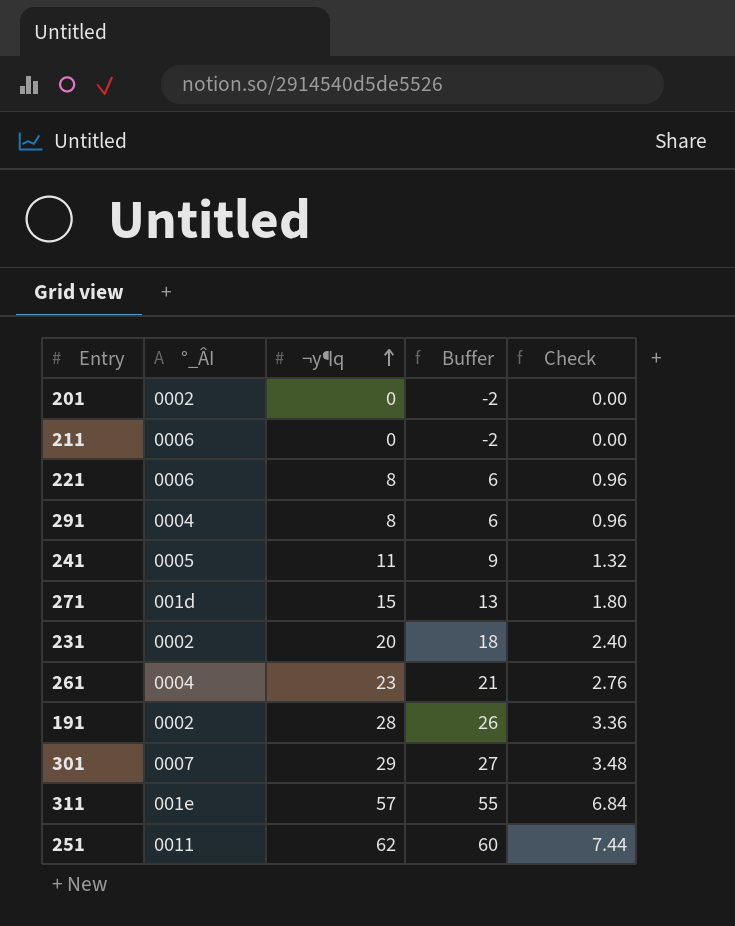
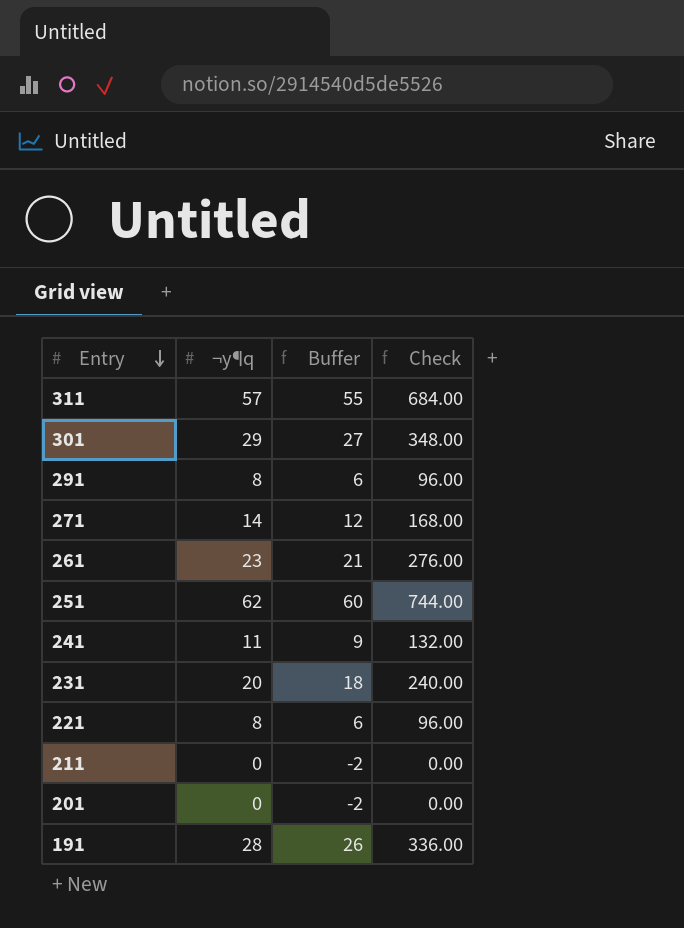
row order: ¬y¶q ascending -> Entry descending
column °_ÂI | position: 2 -> none
column Check | formula: [¬y¶q] * 0.12 -> [¬y¶q] * 12
271 | ¬y¶q: 15 -> 14
271 | Buffer: 13 -> 12

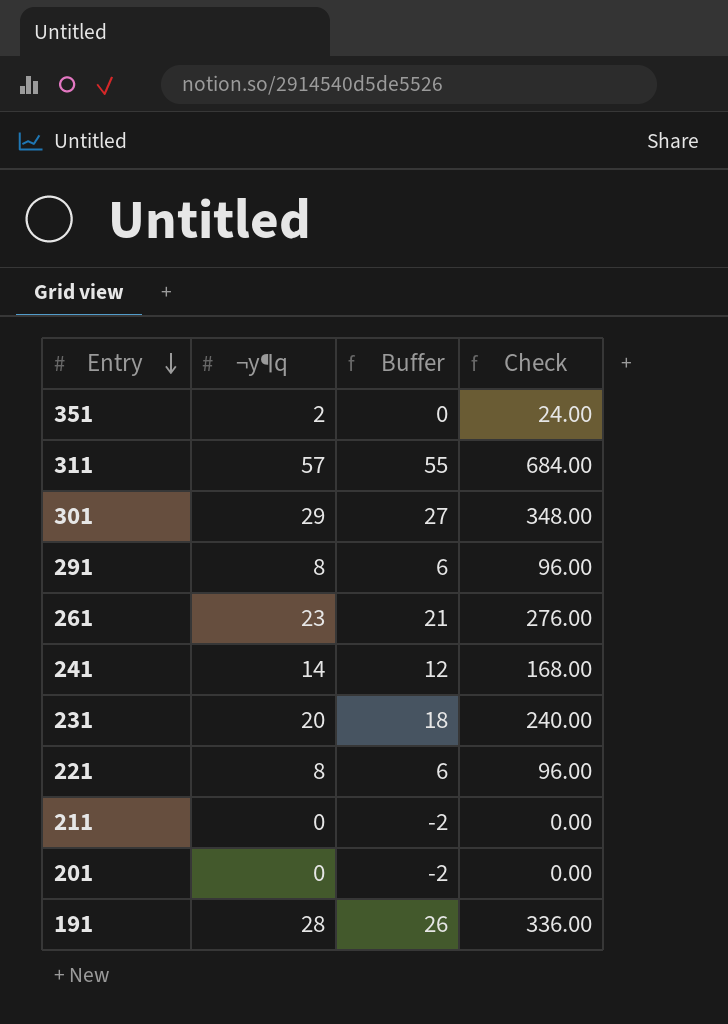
row 271: 14 | 12 | 168.00 -> none
row 251: 62 | 60 | 744.00 -> none
row 351: none -> 2 | 0 | 24.00
241 | ¬y¶q: 11 -> 14
241 | Buffer: 9 -> 12
241 | Check: 132.00 -> 168.00

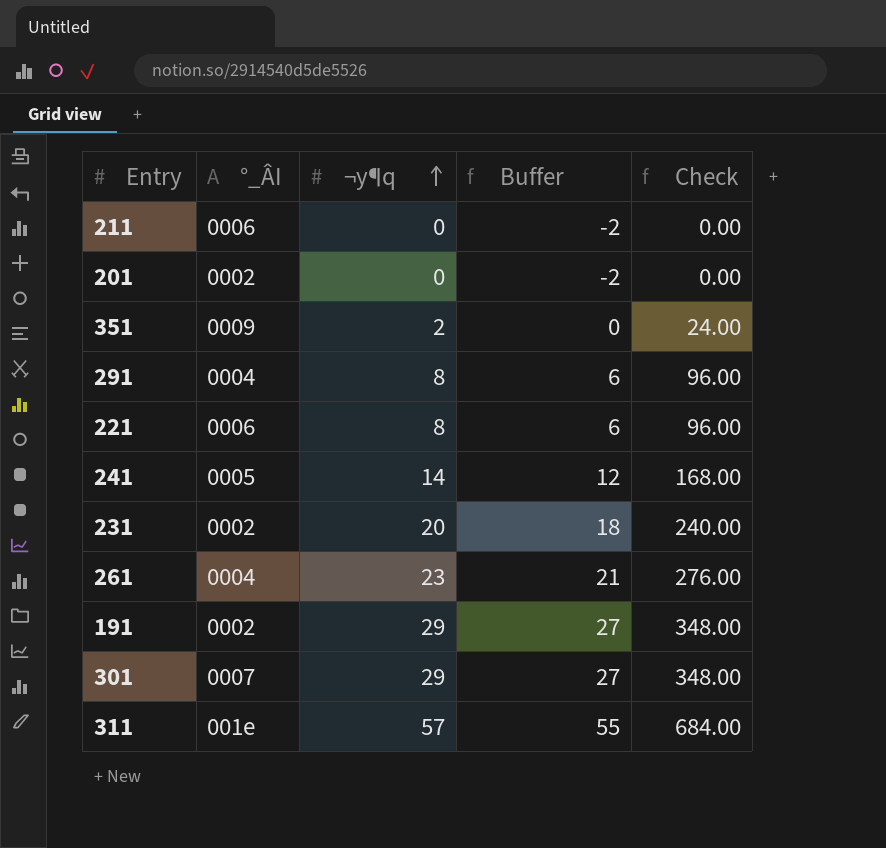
row order: Entry descending -> ¬y¶q ascending
column °_ÂI | position: none -> 2
191 | ¬y¶q: 28 -> 29
191 | Buffer: 26 -> 27
191 | Check: 336.00 -> 348.00

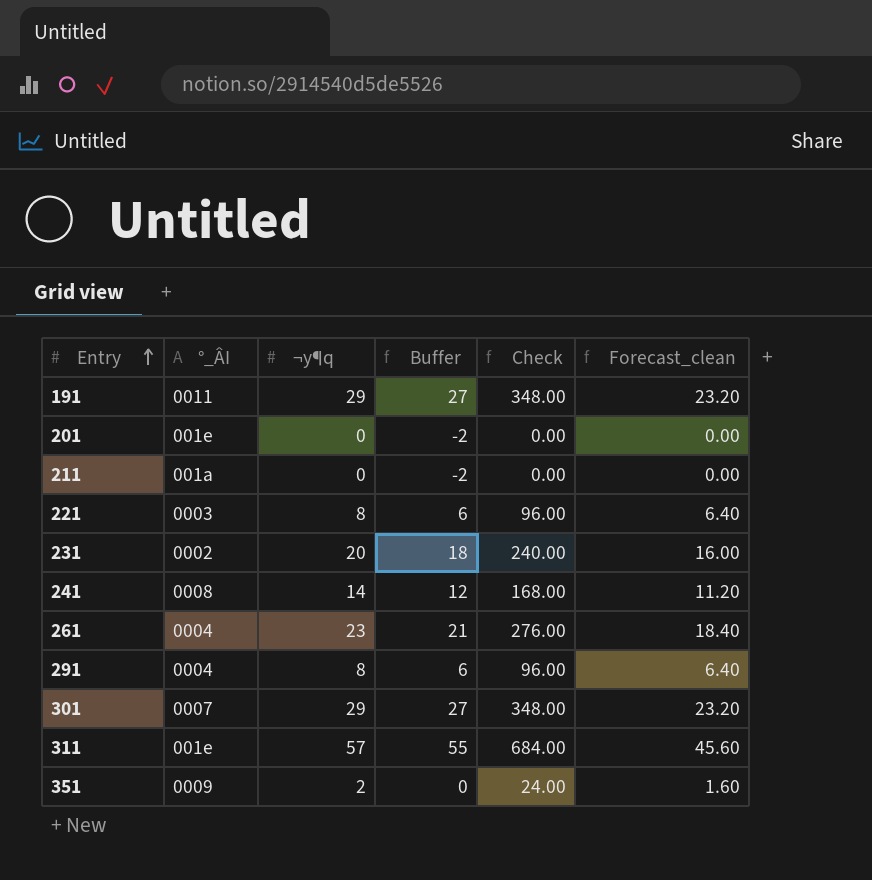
row order: ¬y¶q ascending -> Entry ascending
column Forecast_clean | formula: none -> [¬y¶q] * 0.8
191 | °_ÂI: 0002 -> 0011
201 | °_ÂI: 0002 -> 001e
211 | °_ÂI: 0006 -> 001a
221 | °_ÂI: 0006 -> 0003
241 | °_ÂI: 0005 -> 0008

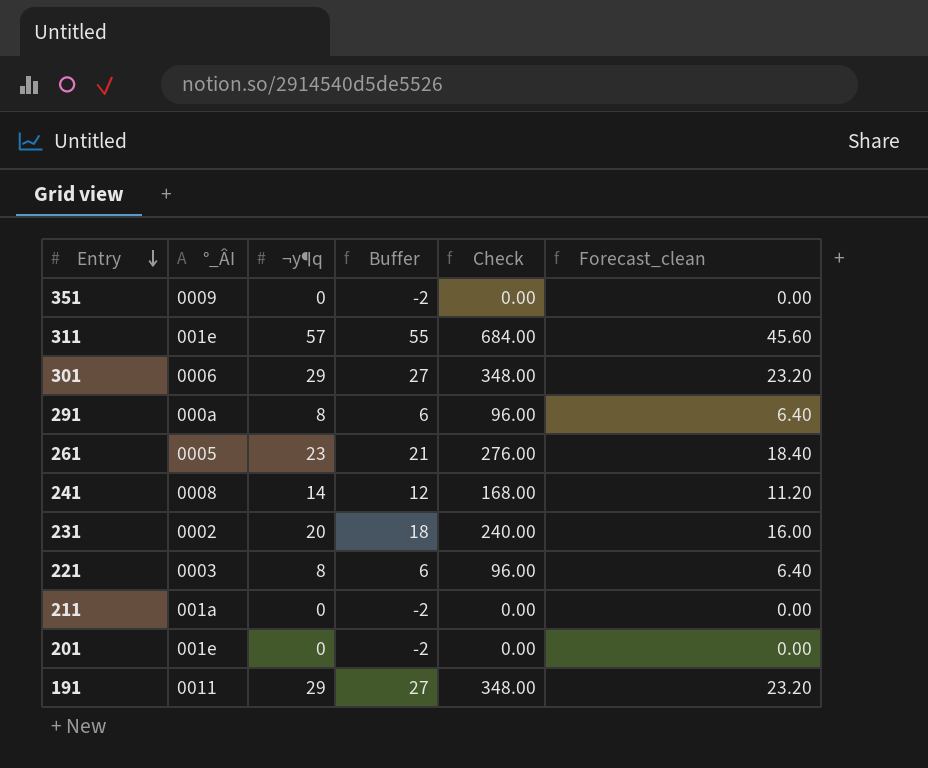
row order: Entry ascending -> Entry descending
351 | ¬y¶q: 2 -> 0
351 | Buffer: 0 -> -2
351 | Check: 24.00 -> 0.00
351 | Forecast_clean: 1.60 -> 0.00
301 | °_ÂI: 0007 -> 0006
291 | °_ÂI: 0004 -> 000a
261 | °_ÂI: 0004 -> 0005

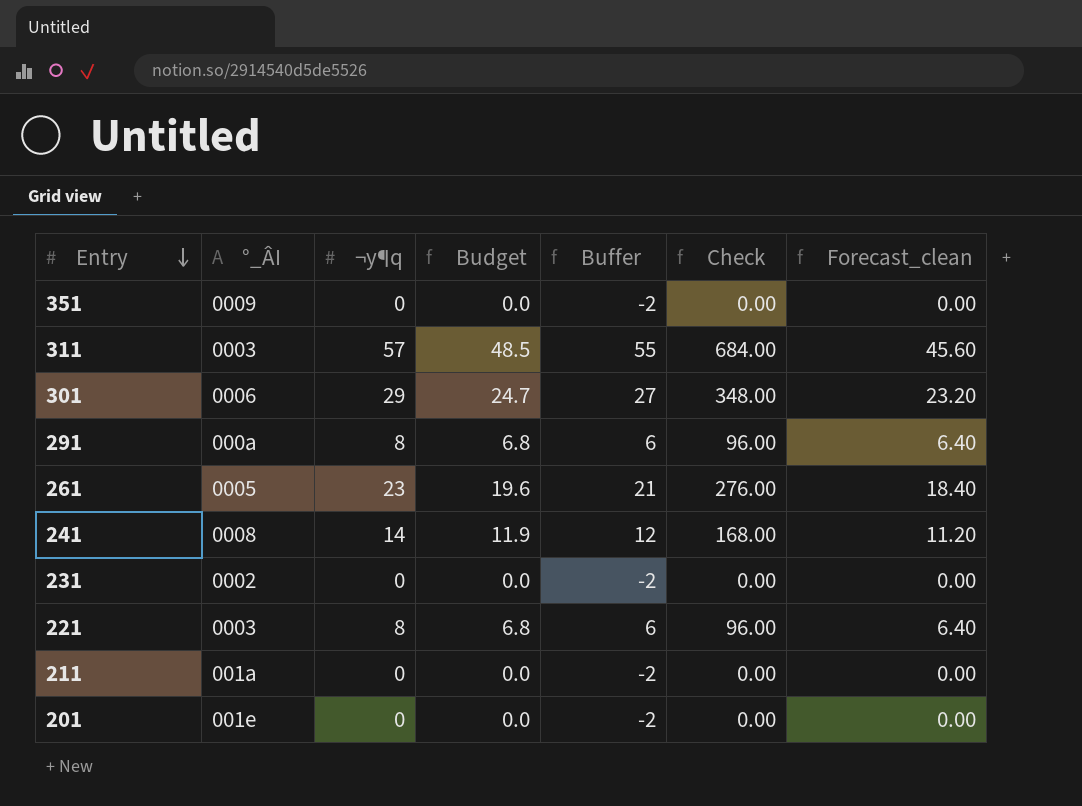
column Budget | formula: none -> [¬y¶q] * 0.85
row 191: 0011 | 29 | 27 | 348.00 | 23.20 -> none
311 | °_ÂI: 001e -> 0003
231 | ¬y¶q: 20 -> 0
231 | Buffer: 18 -> -2
231 | Check: 240.00 -> 0.00
231 | Forecast_clean: 16.00 -> 0.00

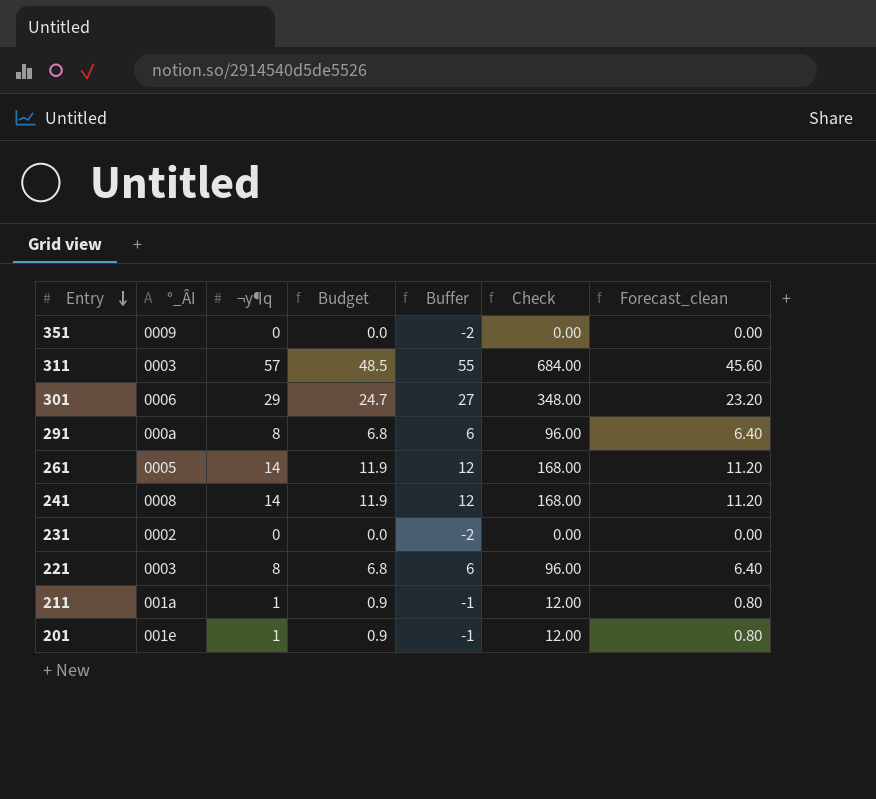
261 | ¬y¶q: 23 -> 14
261 | Budget: 19.6 -> 11.9
261 | Buffer: 21 -> 12
261 | Check: 276.00 -> 168.00
261 | Forecast_clean: 18.40 -> 11.20
211 | ¬y¶q: 0 -> 1
211 | Budget: 0.0 -> 0.9
211 | Buffer: -2 -> -1
211 | Check: 0.00 -> 12.00
211 | Forecast_clean: 0.00 -> 0.80
201 | ¬y¶q: 0 -> 1
201 | Budget: 0.0 -> 0.9
201 | Buffer: -2 -> -1
201 | Check: 0.00 -> 12.00
201 | Forecast_clean: 0.00 -> 0.80

